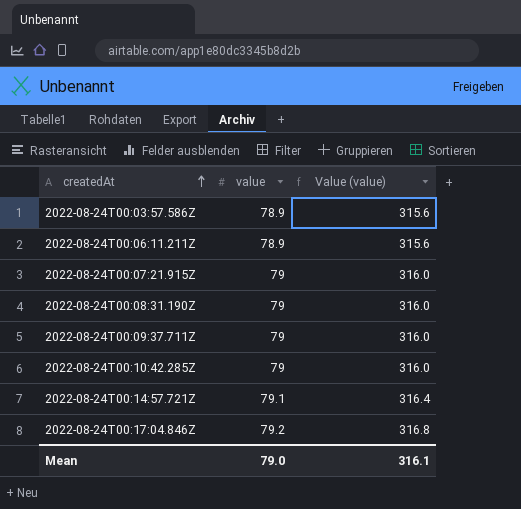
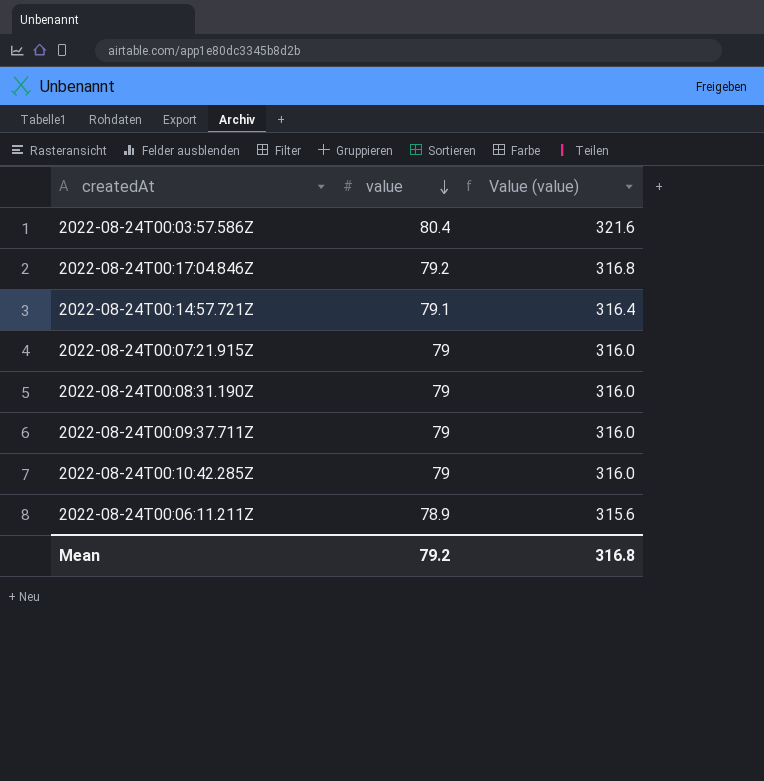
row order: createdAt ascending -> value descending
2022-08-24T00:03:57.586Z | value: 78.9 -> 80.4
2022-08-24T00:03:57.586Z | Value (value): 315.6 -> 321.6
Mean | value: 79.0 -> 79.2
Mean | Value (value): 316.1 -> 316.8

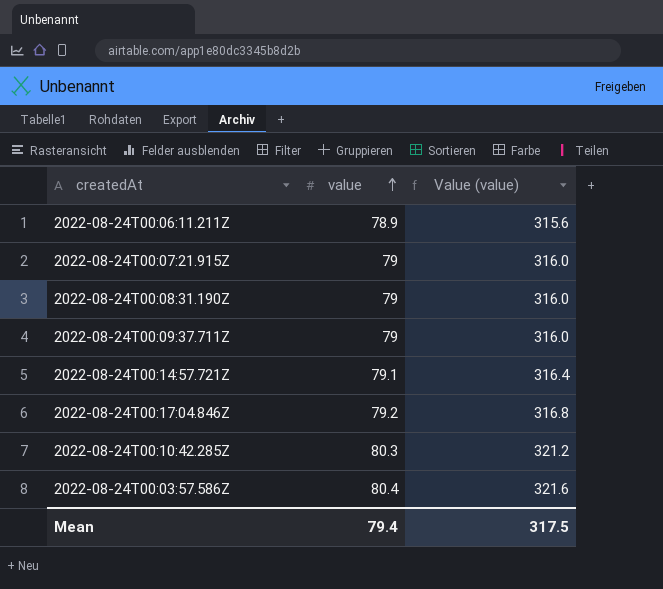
row order: value descending -> value ascending
2022-08-24T00:10:42.285Z | value: 79 -> 80.3
2022-08-24T00:10:42.285Z | Value (value): 316.0 -> 321.2
Mean | value: 79.2 -> 79.4
Mean | Value (value): 316.8 -> 317.5

